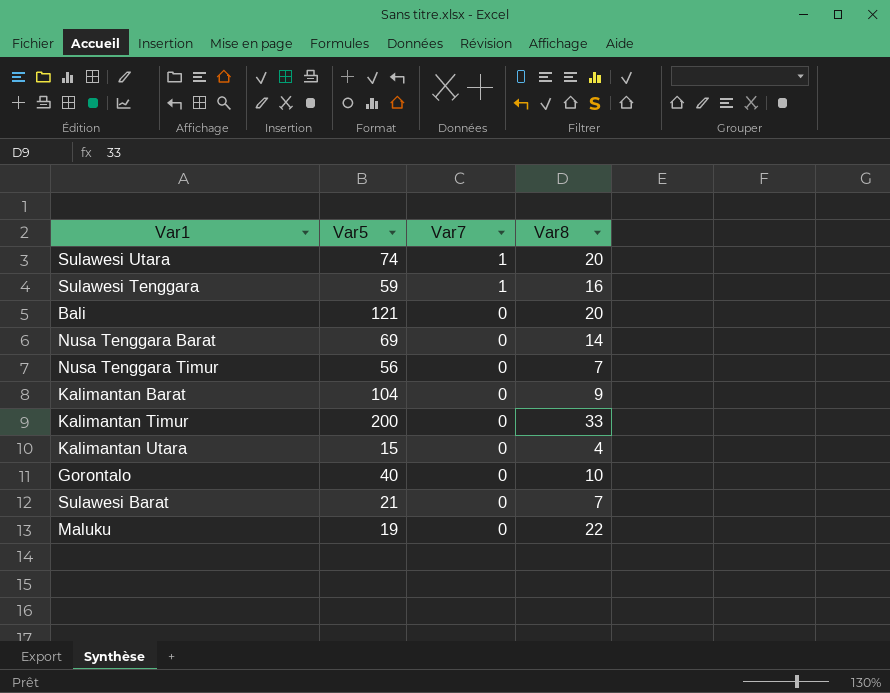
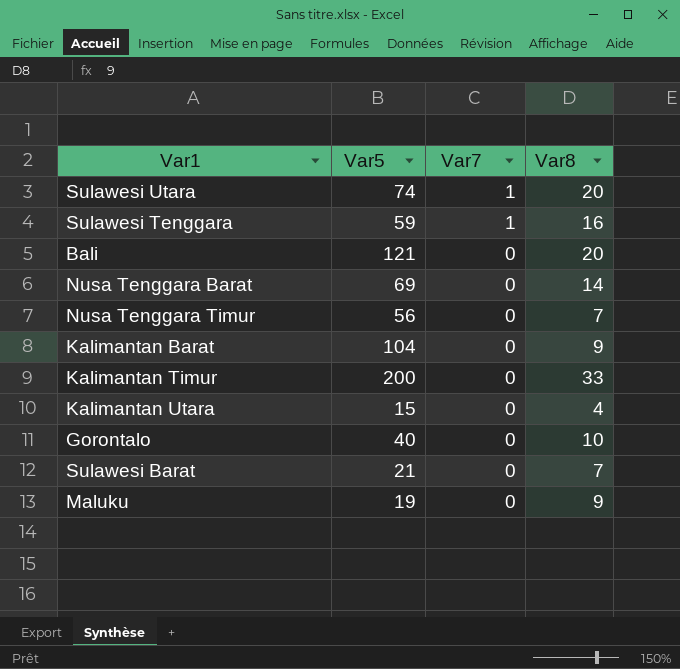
Maluku | Var8: 22 -> 9

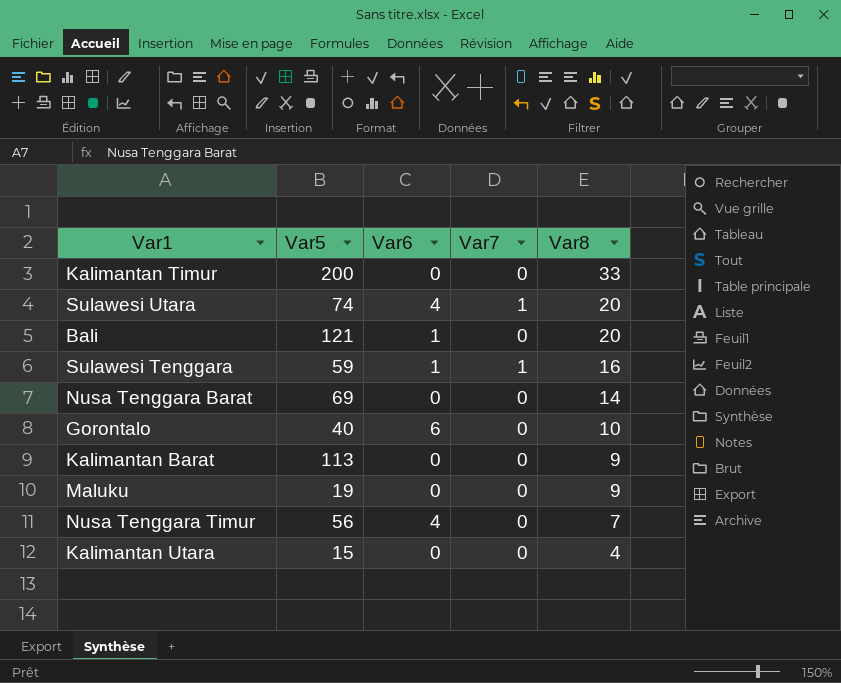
row order: Var7 descending -> Var8 descending
column Var6 | position: none -> 3
row Sulawesi Barat: 21 | 0 | 7 -> none
Kalimantan Barat | Var5: 104 -> 113

